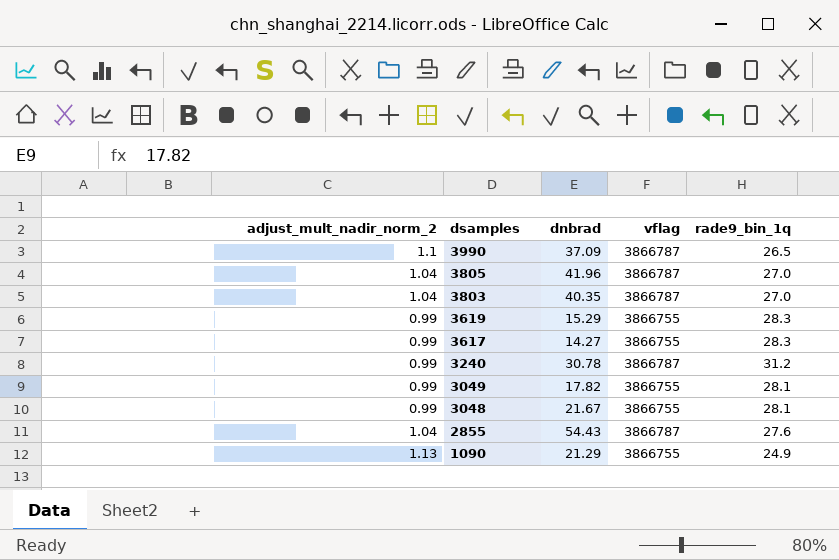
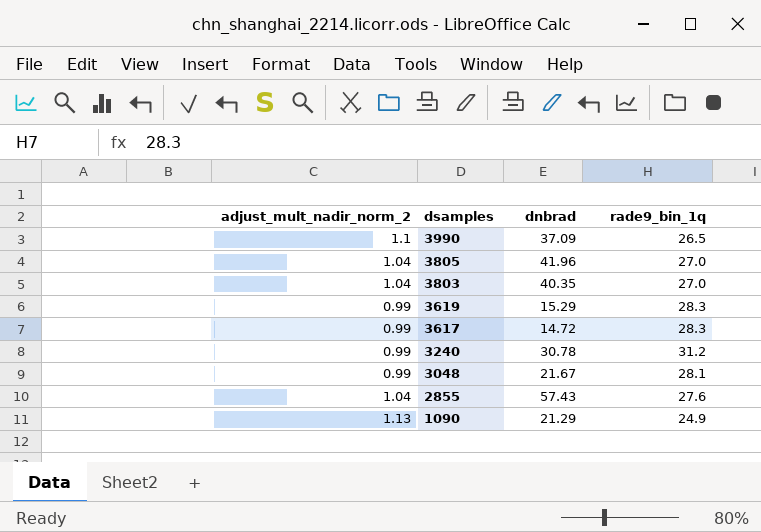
column vflag | position: 4 -> none
row 3049: 0.99 | 17.82 | 3866755 | 28.1 -> none
3617 | dnbrad: 14.27 -> 14.72
2855 | dnbrad: 54.43 -> 57.43

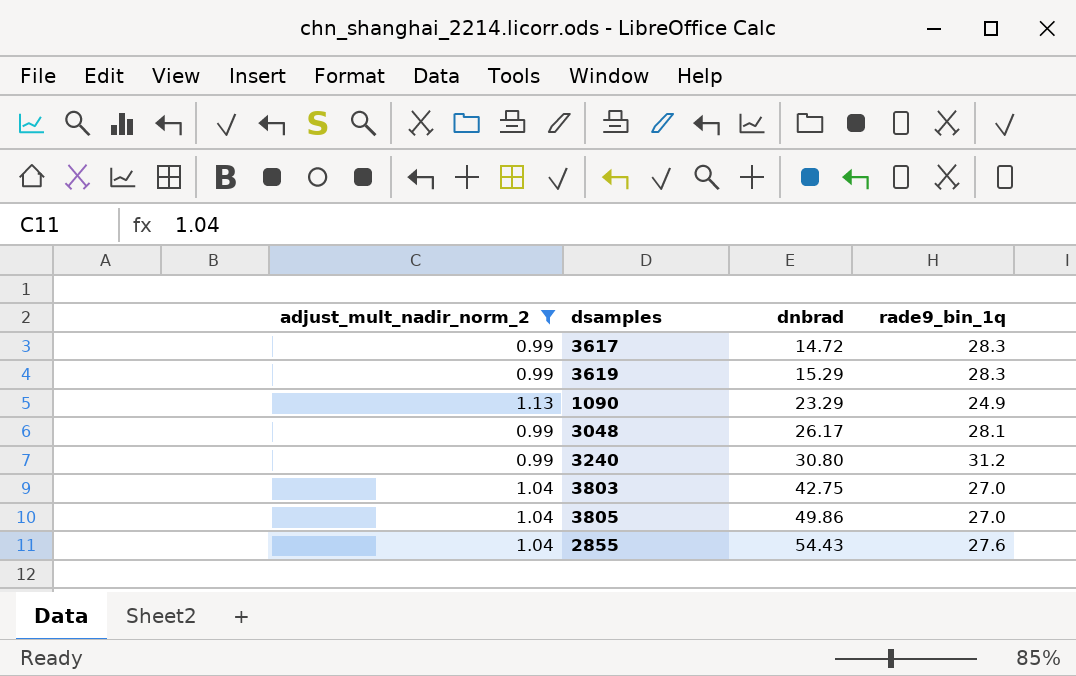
filter: none -> adjust_mult_nadir_norm_2 != 1.1
row order: dsamples descending -> dnbrad ascending
1090 | dnbrad: 21.29 -> 23.29
3048 | dnbrad: 21.67 -> 26.17
3240 | dnbrad: 30.78 -> 30.80
3803 | dnbrad: 40.35 -> 42.75
3805 | dnbrad: 41.96 -> 49.86
2855 | dnbrad: 57.43 -> 54.43

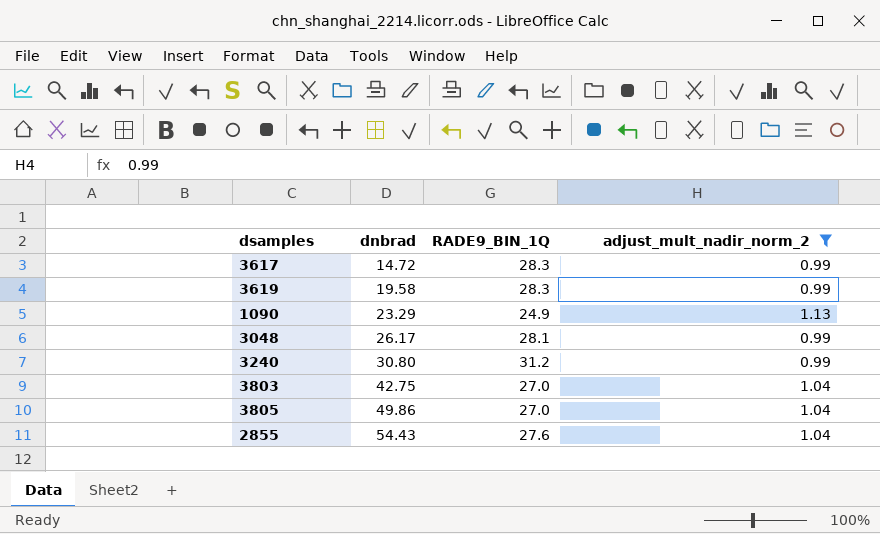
column name: rade9_bin_1q -> RADE9_BIN_1Q
column adjust_mult_nadir_norm_2 | position: 1 -> 4
3619 | dnbrad: 15.29 -> 19.58

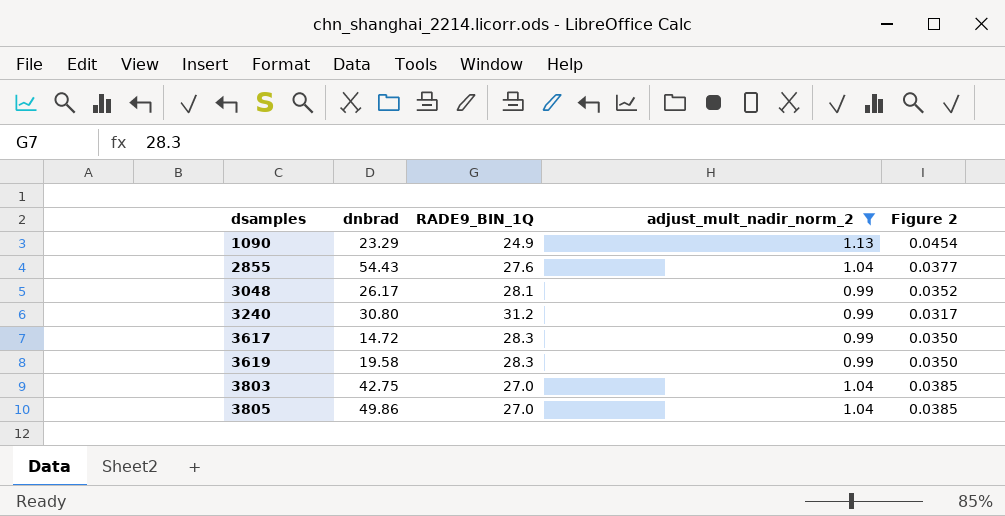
row order: dnbrad ascending -> dsamples ascending
column Figure 2 | formula: none -> [adjust_mult_nadir_norm_2] / [RADE9_BIN_1Q]

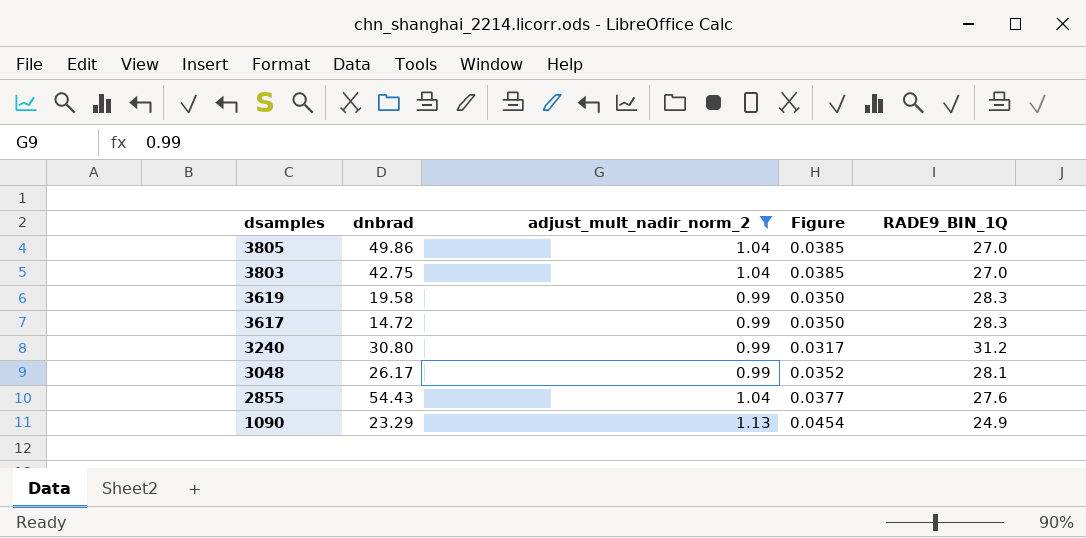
row order: dsamples ascending -> dsamples descending
column name: Figure 2 -> Figure
column RADE9_BIN_1Q | position: 3 -> 5

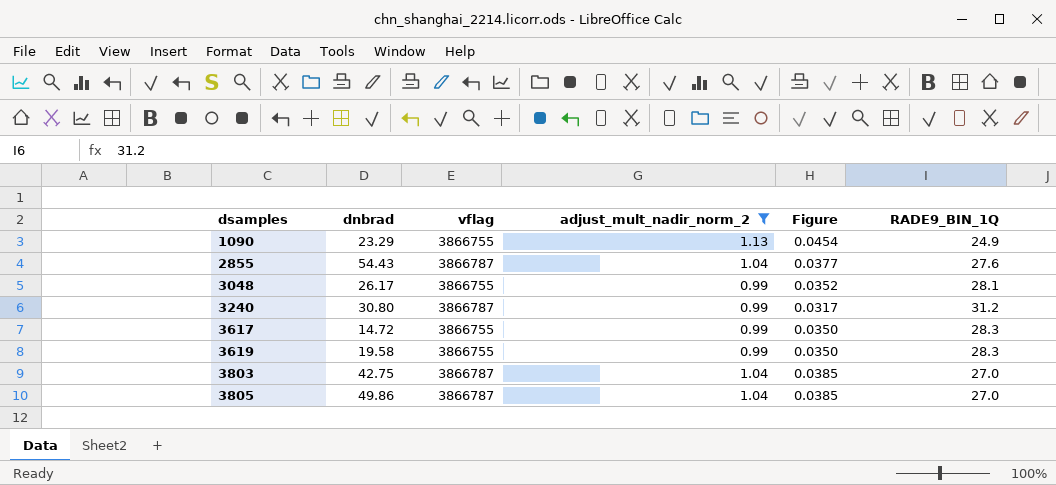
row order: dsamples descending -> dsamples ascending
column vflag | position: none -> 3

